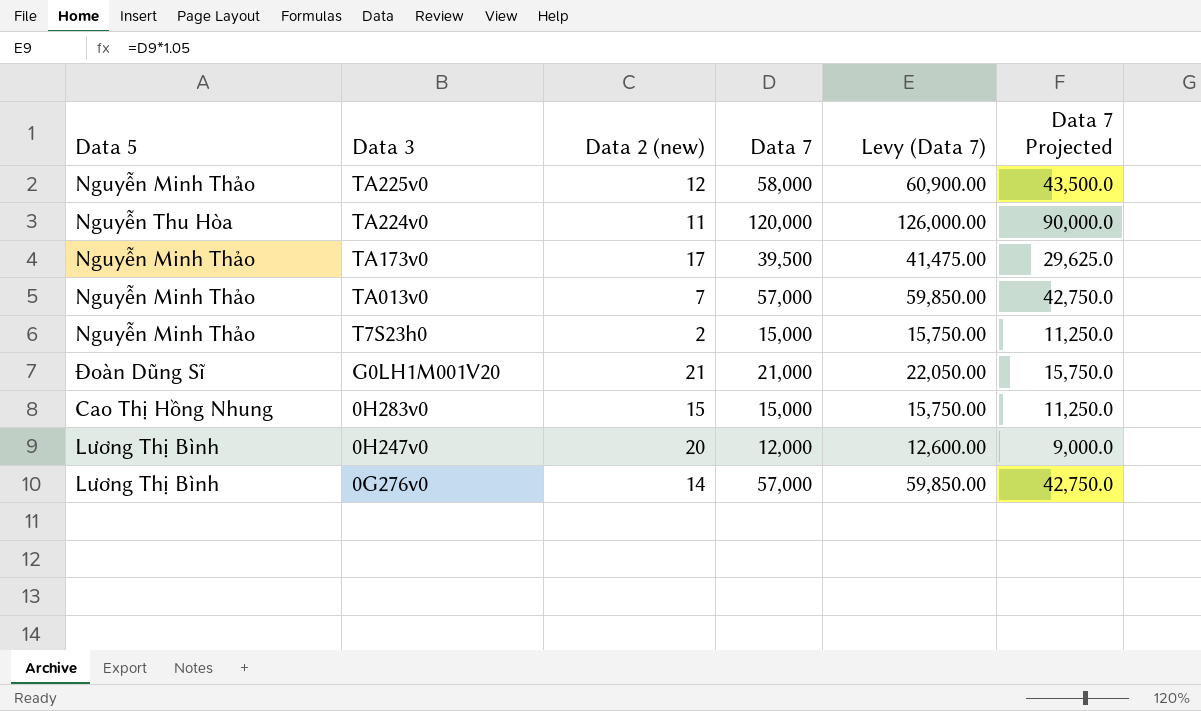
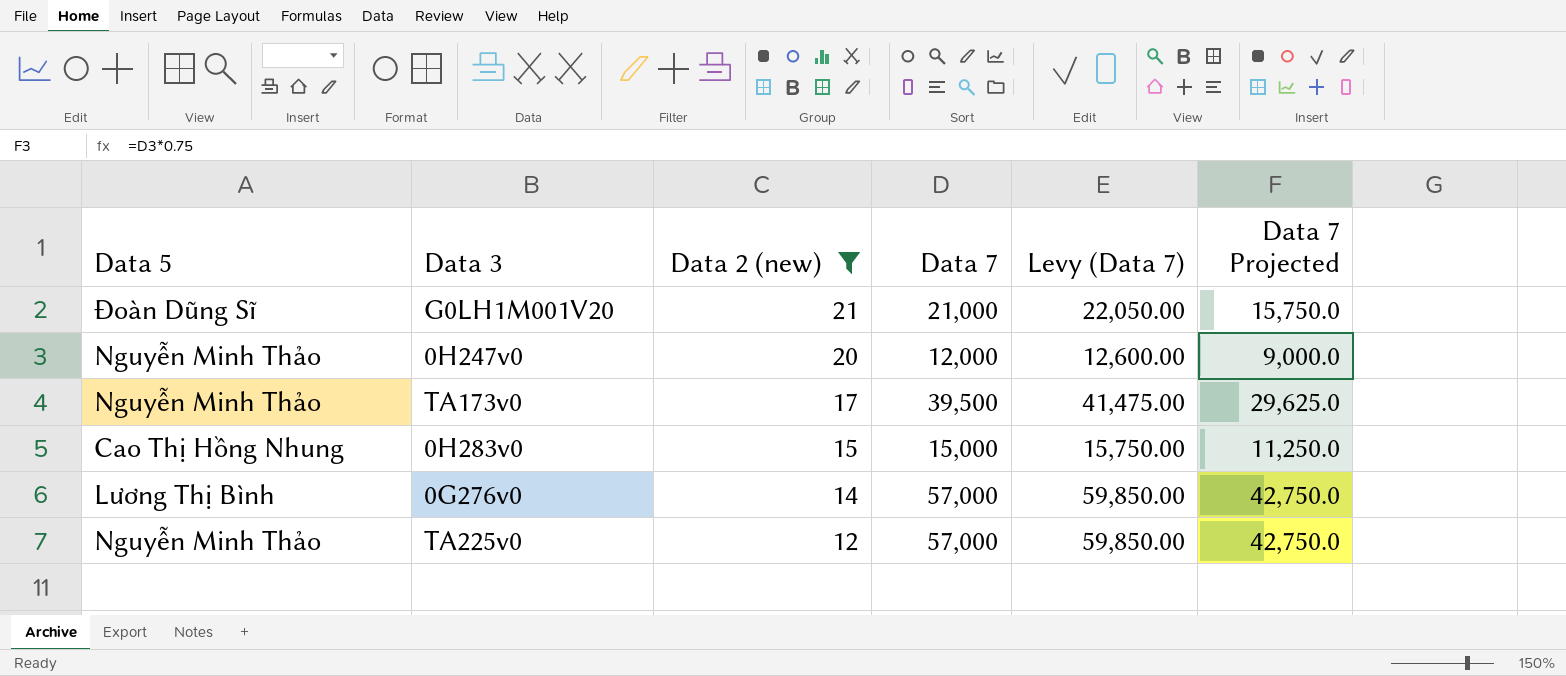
filter: none -> Data 2 (new) >= 12
row order: Data 3 descending -> Data 2 (new) descending
0H247v0 | Data 5: Lương Thị Bình -> Nguyễn Minh Thảo
TA225v0 | Data 7: 58,000 -> 57,000
TA225v0 | Levy (Data 7): 60,900.00 -> 59,850.00
TA225v0 | Data 7 Projected: 43,500.0 -> 42,750.0

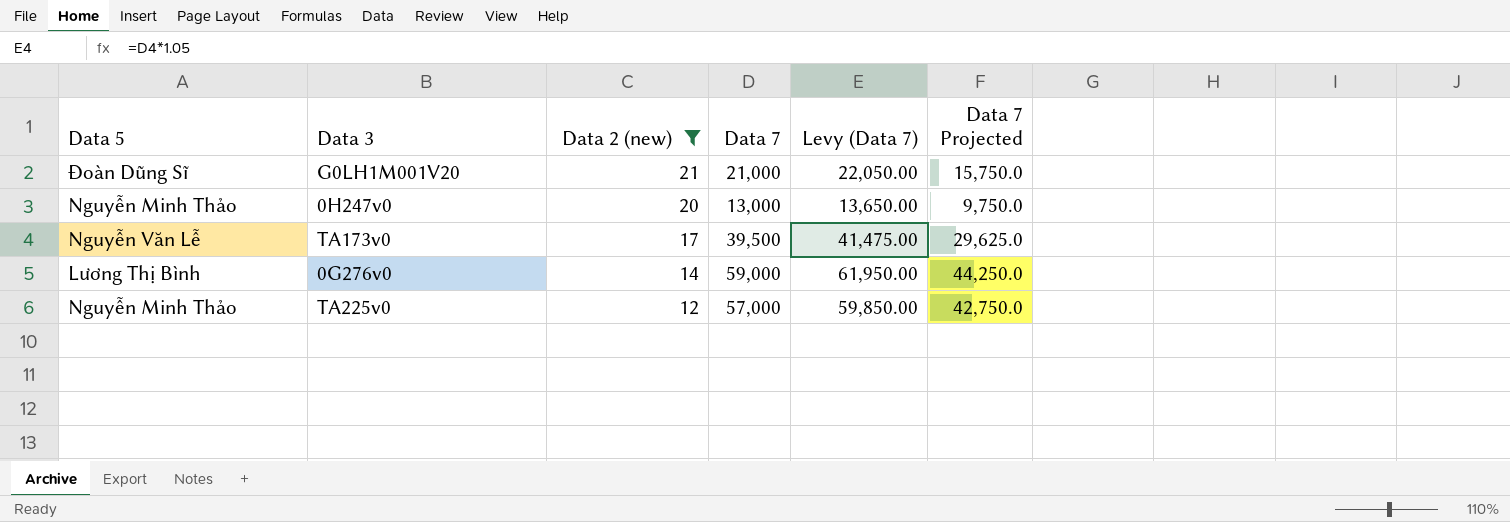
row 0H283v0: Cao Thị Hồng Nhung | 15 | 15,000 | 15,750.00 | 11,250.0 -> none
0H247v0 | Data 7: 12,000 -> 13,000
0H247v0 | Levy (Data 7): 12,600.00 -> 13,650.00
0H247v0 | Data 7 Projected: 9,000.0 -> 9,750.0
TA173v0 | Data 5: Nguyễn Minh Thảo -> Nguyễn Văn Lễ
0G276v0 | Data 7: 57,000 -> 59,000
0G276v0 | Levy (Data 7): 59,850.00 -> 61,950.00
0G276v0 | Data 7 Projected: 42,750.0 -> 44,250.0

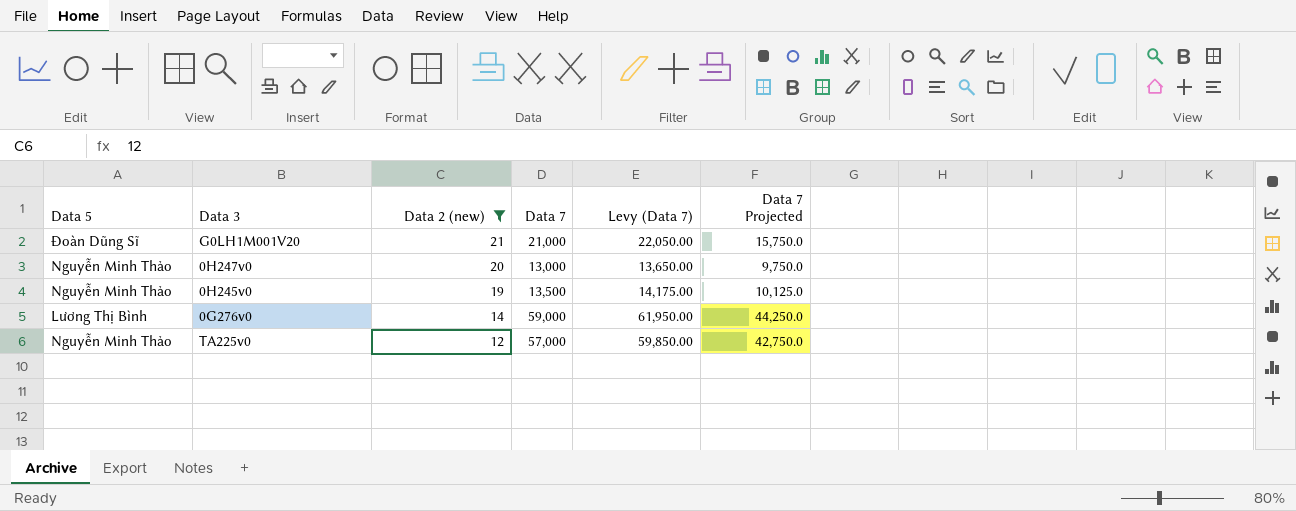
row TA173v0: Nguyễn Văn Lễ | 17 | 39,500 | 41,475.00 | 29,625.0 -> none
row 0H245v0: none -> Nguyễn Minh Thảo | 19 | 13,500 | 14,175.00 | 10,125.0

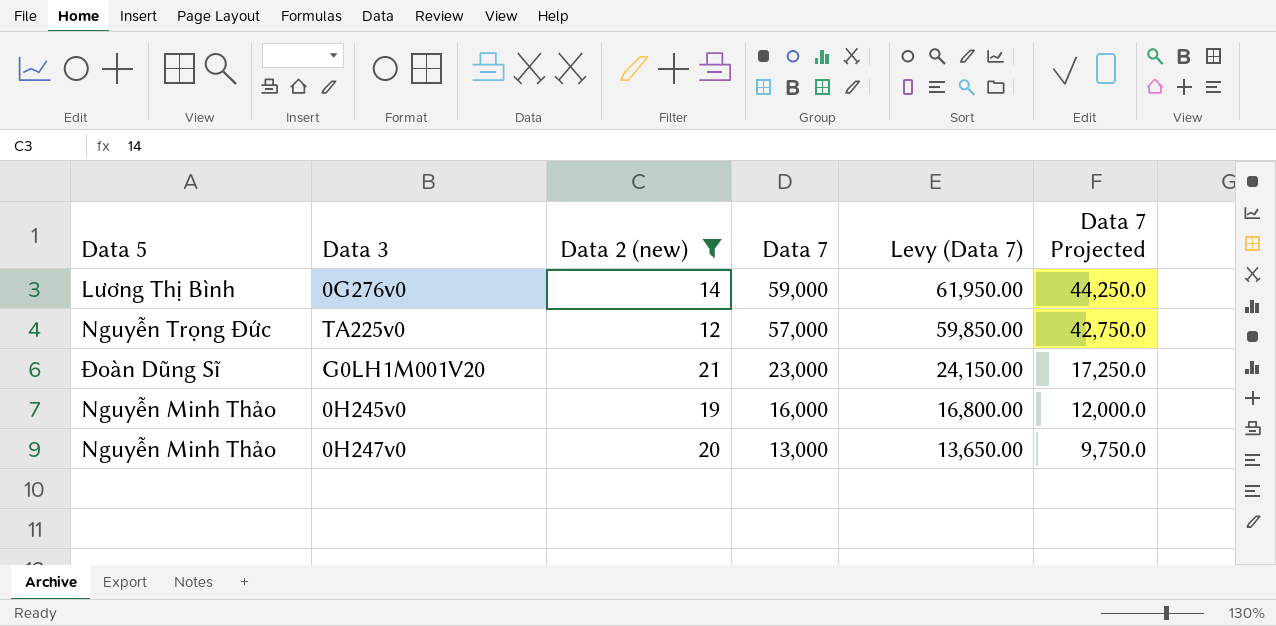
row order: Data 2 (new) descending -> Data 7 descending
TA225v0 | Data 5: Nguyễn Minh Thảo -> Nguyễn Trọng Đức
G0LH1M001V20 | Data 7: 21,000 -> 23,000
G0LH1M001V20 | Levy (Data 7): 22,050.00 -> 24,150.00
G0LH1M001V20 | Data 7 Projected: 15,750.0 -> 17,250.0
0H245v0 | Data 7: 13,500 -> 16,000
0H245v0 | Levy (Data 7): 14,175.00 -> 16,800.00
0H245v0 | Data 7 Projected: 10,125.0 -> 12,000.0

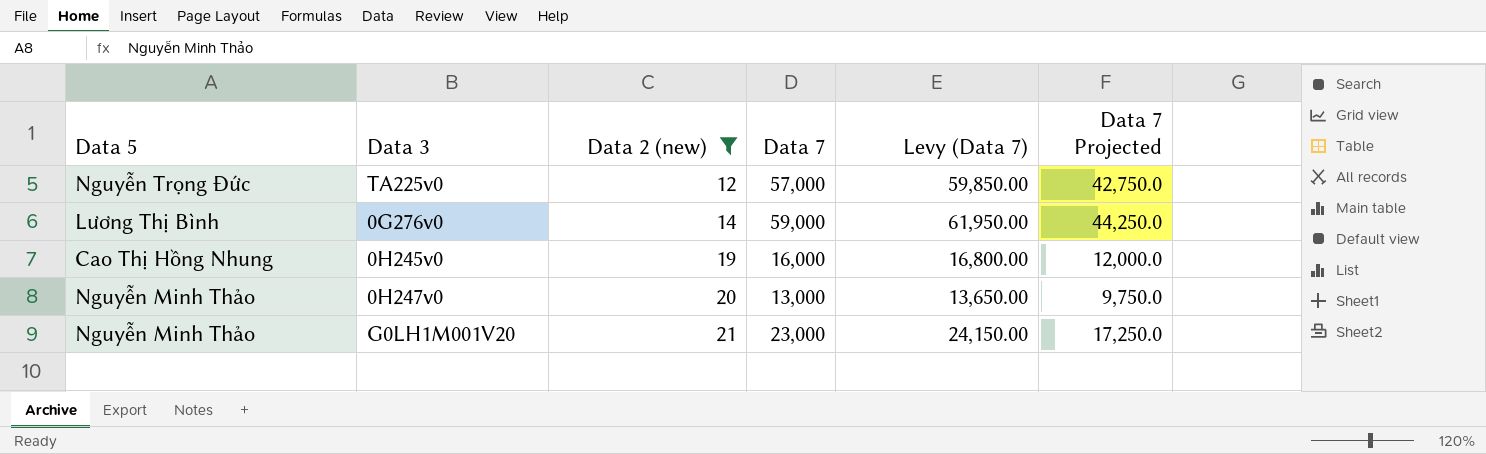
row order: Data 7 descending -> Data 2 (new) ascending
0H245v0 | Data 5: Nguyễn Minh Thảo -> Cao Thị Hồng Nhung
G0LH1M001V20 | Data 5: Đoàn Dũng Sĩ -> Nguyễn Minh Thảo

